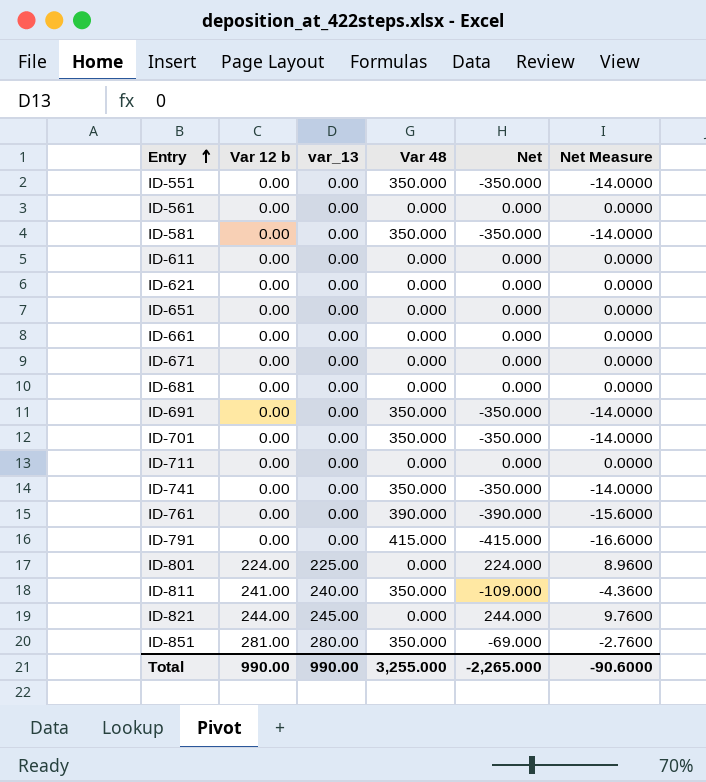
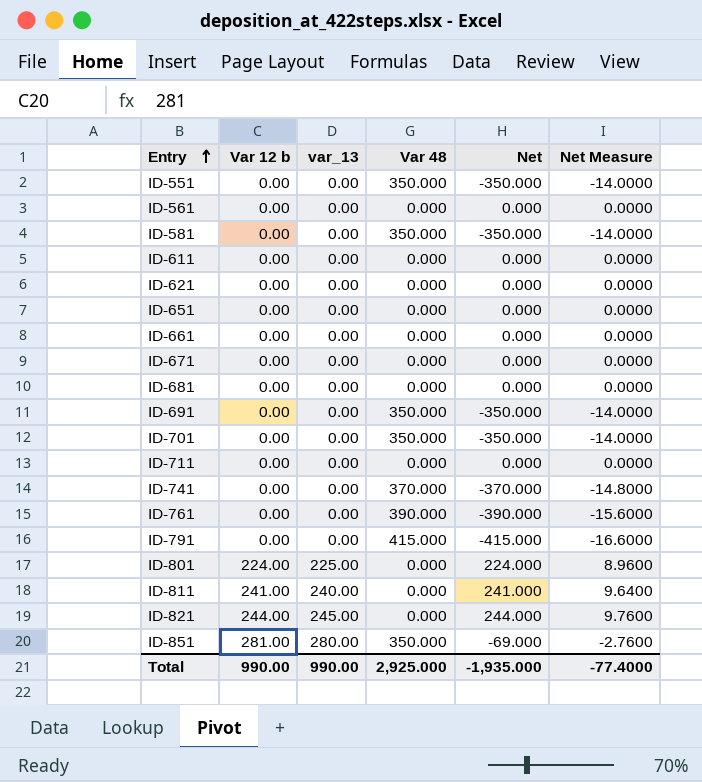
ID-741 | Var 48: 350.000 -> 370.000
ID-741 | Net: -350.000 -> -370.000
ID-741 | Net Measure: -14.0000 -> -14.8000
ID-811 | Var 48: 350.000 -> 0.000
ID-811 | Net: -109.000 -> 241.000
ID-811 | Net Measure: -4.3600 -> 9.6400
Total | Var 48: 3,255.000 -> 2,925.000
Total | Net: -2,265.000 -> -1,935.000
Total | Net Measure: -90.6000 -> -77.4000

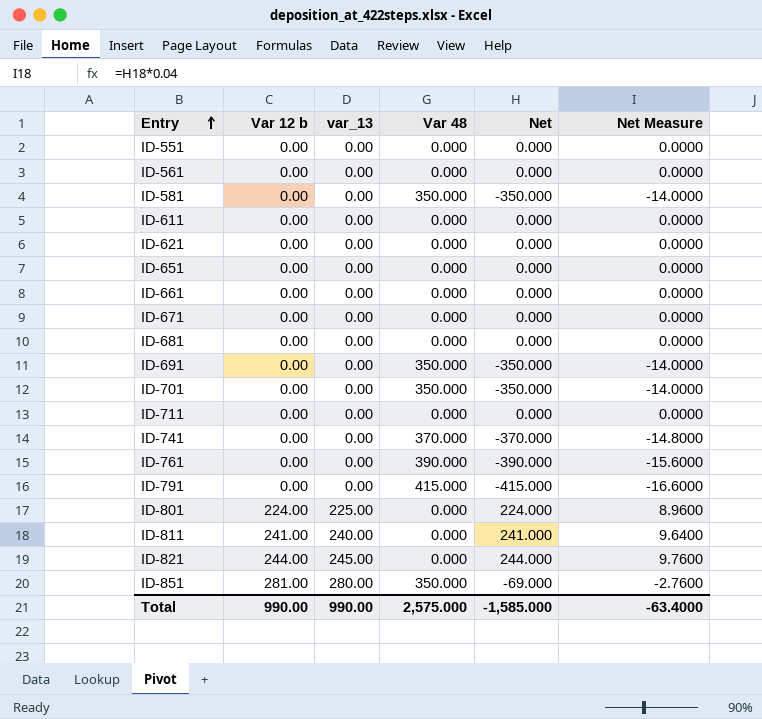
ID-551 | Var 48: 350.000 -> 0.000
ID-551 | Net: -350.000 -> 0.000
ID-551 | Net Measure: -14.0000 -> 0.0000
Total | Var 48: 2,925.000 -> 2,575.000
Total | Net: -1,935.000 -> -1,585.000
Total | Net Measure: -77.4000 -> -63.4000

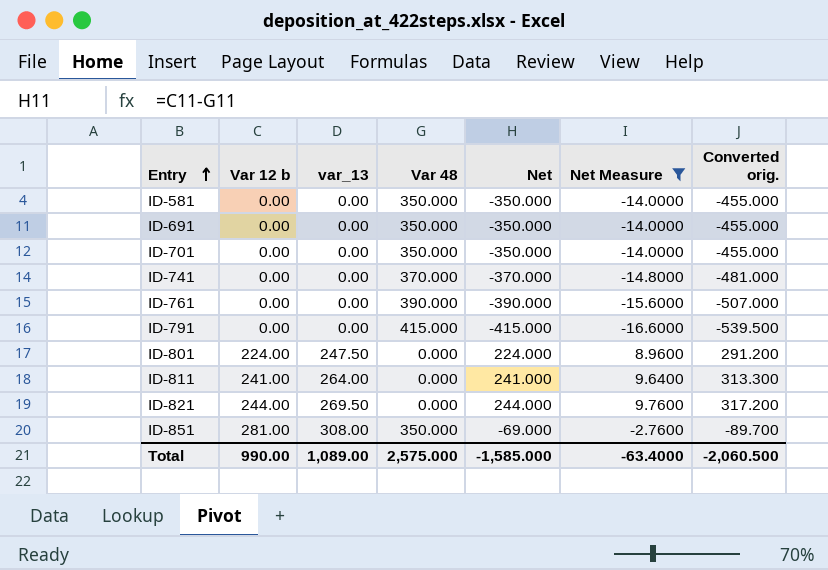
filter: none -> Net Measure != 0.0000
column Converted orig. | formula: none -> [Net] * 1.3
ID-801 | var_13: 225.00 -> 247.50
ID-811 | var_13: 240.00 -> 264.00
ID-821 | var_13: 245.00 -> 269.50
ID-851 | var_13: 280.00 -> 308.00
Total | var_13: 990.00 -> 1,089.00

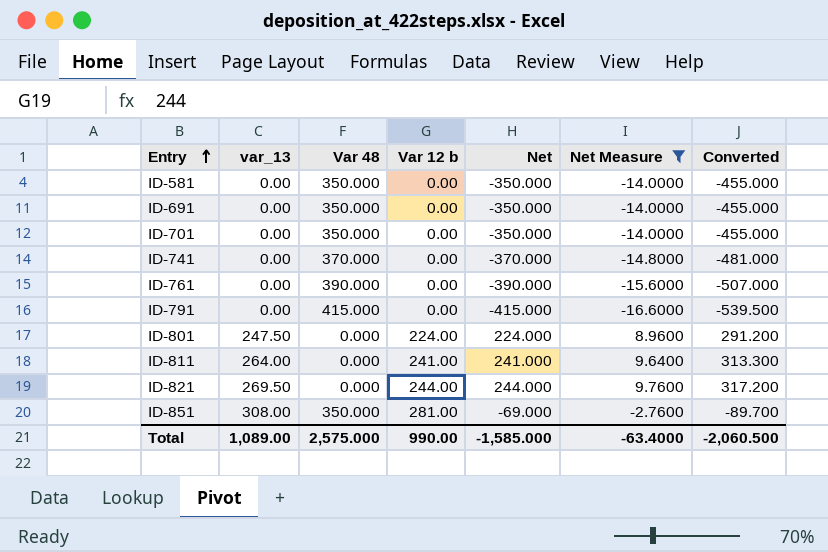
column Var 12 b | position: 2 -> 4
column name: Converted orig. -> Converted

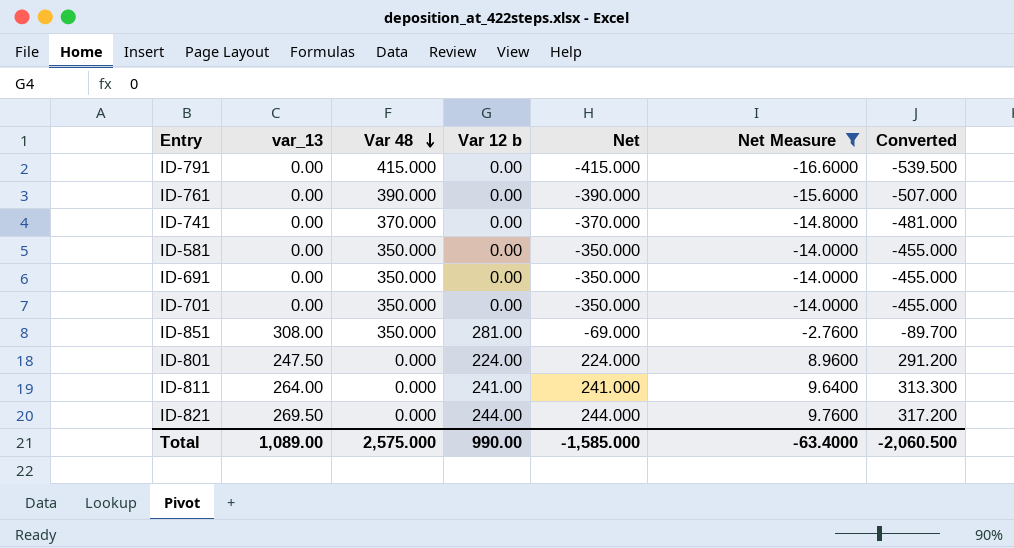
row order: Entry ascending -> Var 48 descending

